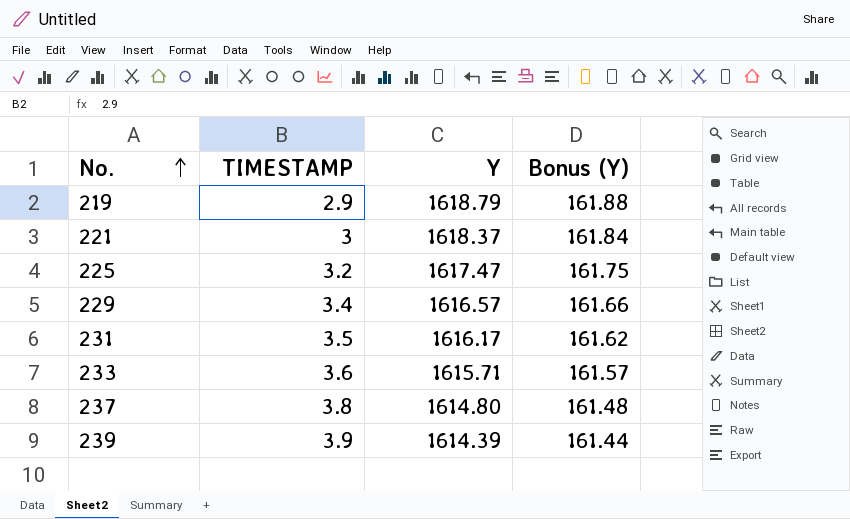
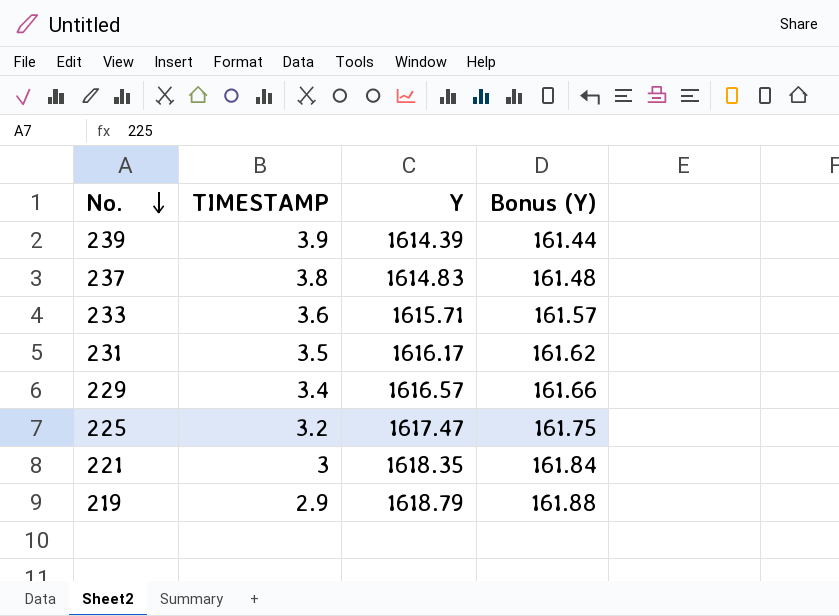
row order: No. ascending -> No. descending
237 | Y: 1614.80 -> 1614.83
221 | Y: 1618.37 -> 1618.35

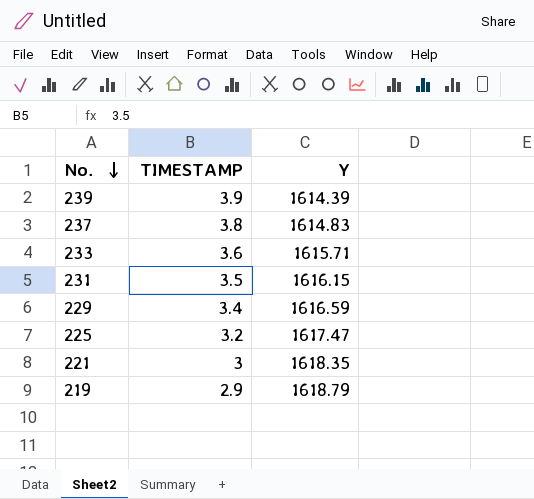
column Bonus (Y) | formula: [Y] * 0.1 -> none
231 | Y: 1616.17 -> 1616.15
229 | Y: 1616.57 -> 1616.59

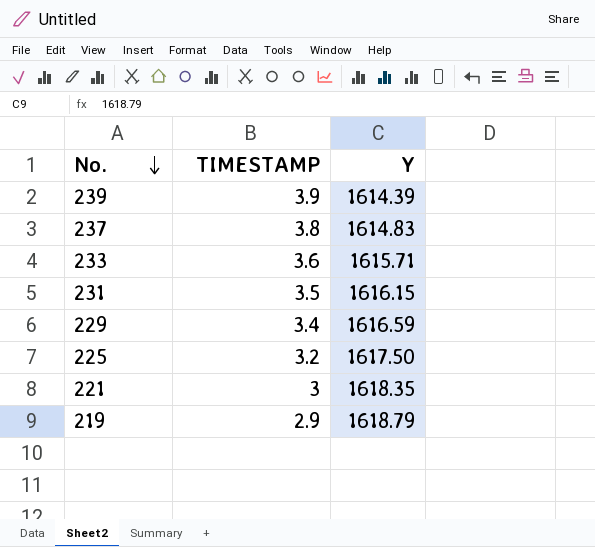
225 | Y: 1617.47 -> 1617.50

